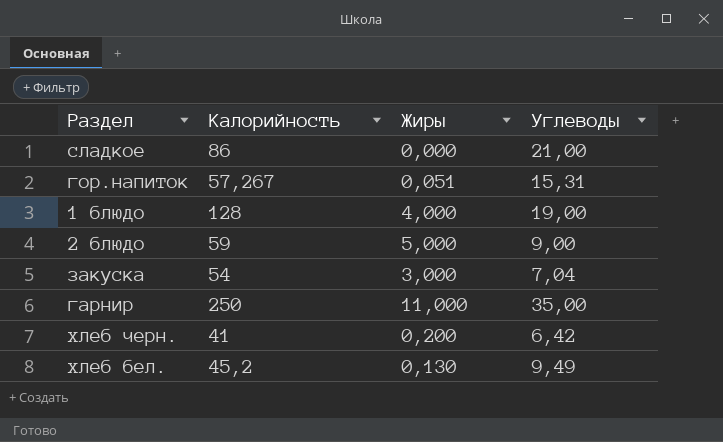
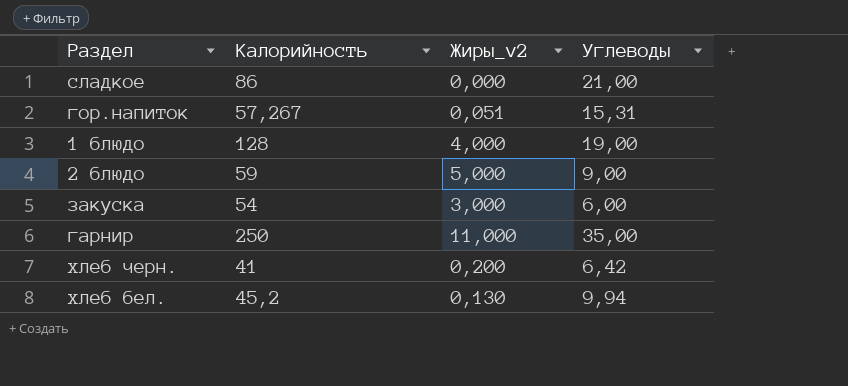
column name: Жиры -> Жиры_v2
закуска | Углеводы: 7,04 -> 6,00
хлеб бел. | Углеводы: 9,49 -> 9,94

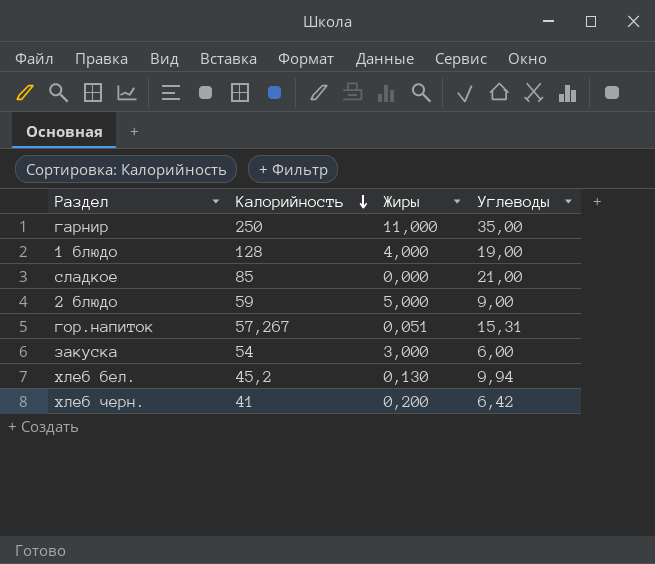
row order: none -> Калорийность descending
column name: Жиры_v2 -> Жиры
сладкое | Калорийность: 86 -> 85

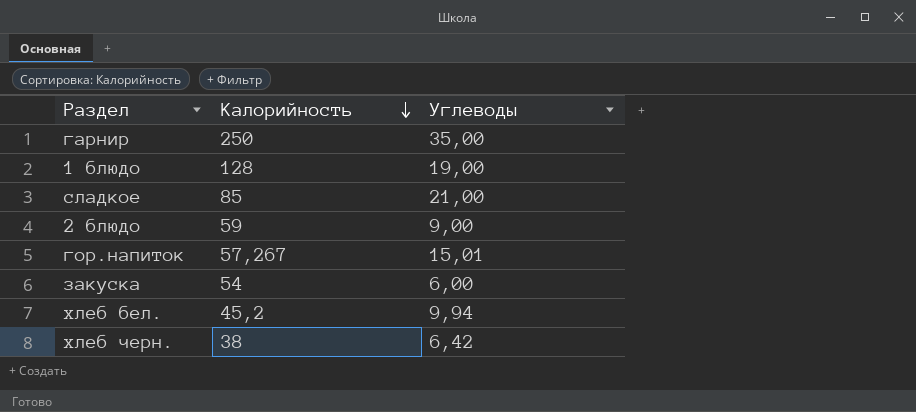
column Жиры | position: 3 -> none
гор.напиток | Углеводы: 15,31 -> 15,01
хлеб черн. | Калорийность: 41 -> 38

